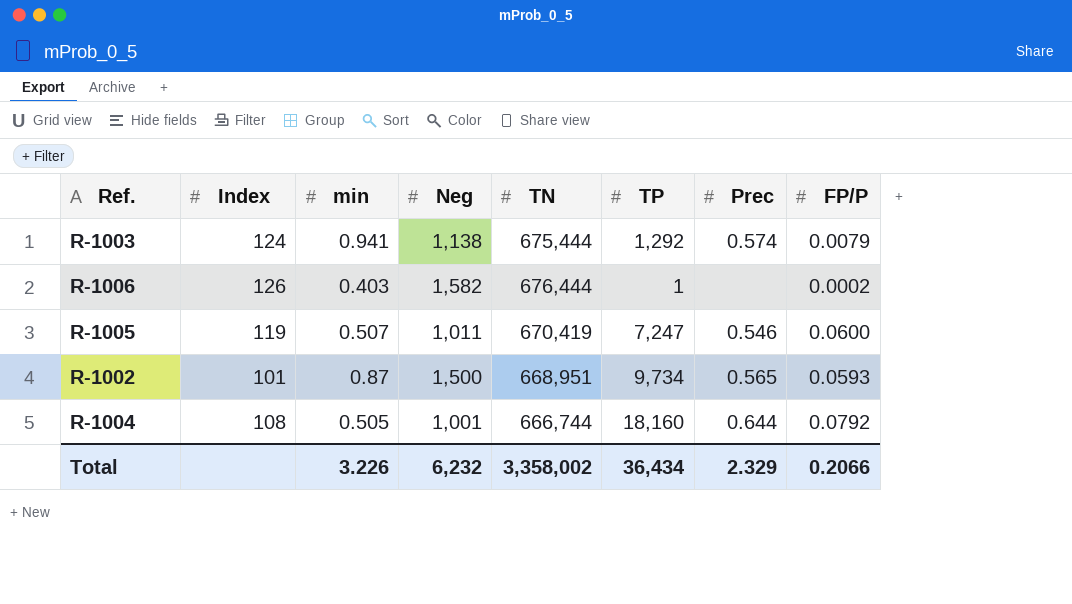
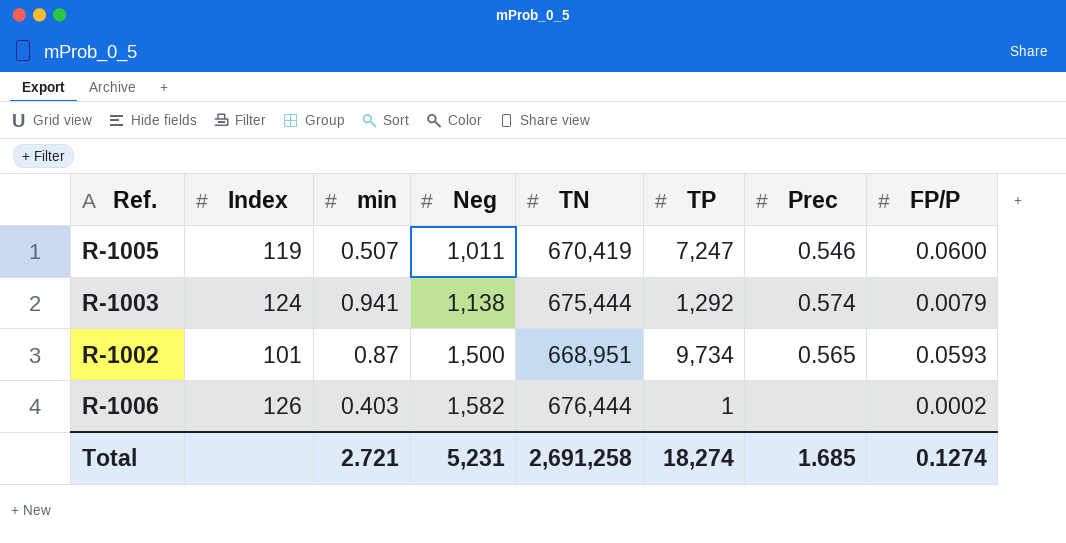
row order: none -> Neg ascending
row R-1004: 108 | 0.505 | 1,001 | 666,744 | 18,160 | 0.644 | 0.0792 -> none
Total | min: 3.226 -> 2.721
Total | Neg: 6,232 -> 5,231
Total | TN: 3,358,002 -> 2,691,258
Total | TP: 36,434 -> 18,274
Total | Prec: 2.329 -> 1.685
Total | FP/P: 0.2066 -> 0.1274

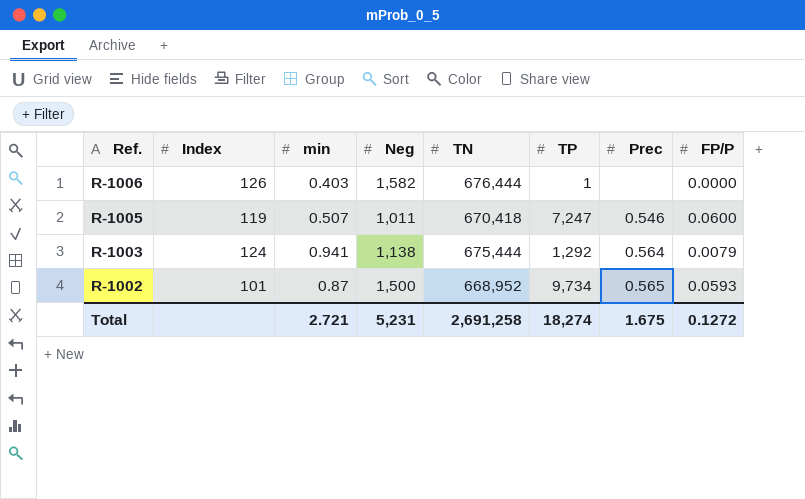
row order: Neg ascending -> Ref. descending
R-1006 | FP/P: 0.0002 -> 0.0000
R-1005 | TN: 670,419 -> 670,418
R-1003 | Prec: 0.574 -> 0.564
R-1002 | TN: 668,951 -> 668,952
Total | Prec: 1.685 -> 1.675
Total | FP/P: 0.1274 -> 0.1272

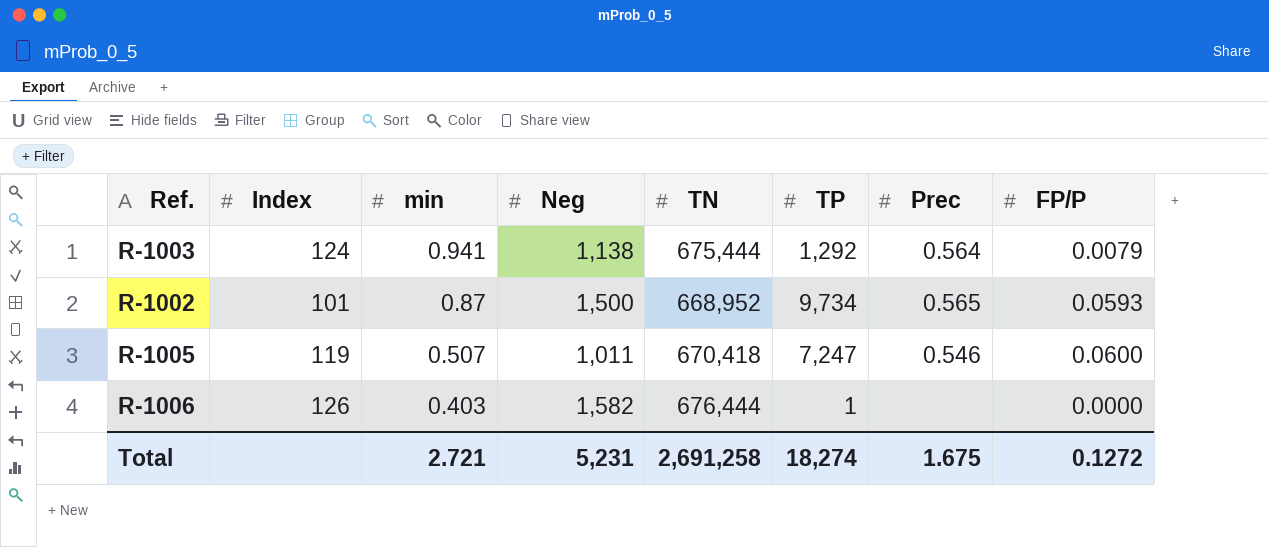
row order: Ref. descending -> min descending

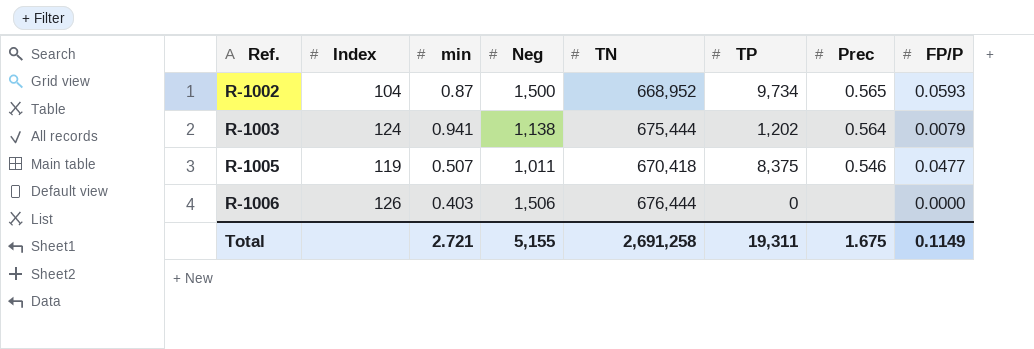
row order: min descending -> Ref. ascending
R-1002 | Index: 101 -> 104
R-1003 | TP: 1,292 -> 1,202
R-1005 | TP: 7,247 -> 8,375
R-1005 | FP/P: 0.0600 -> 0.0477
R-1006 | Neg: 1,582 -> 1,506
R-1006 | TP: 1 -> 0
Total | Neg: 5,231 -> 5,155
Total | TP: 18,274 -> 19,311
Total | FP/P: 0.1272 -> 0.1149

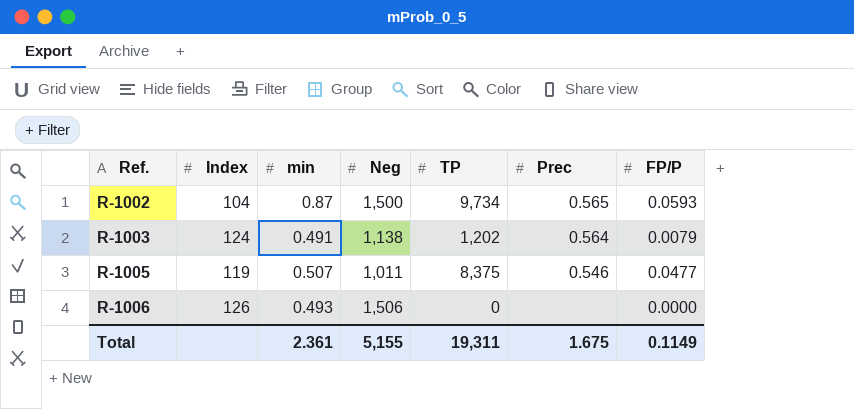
column TN | position: 5 -> none
R-1003 | min: 0.941 -> 0.491
R-1006 | min: 0.403 -> 0.493
Total | min: 2.721 -> 2.361

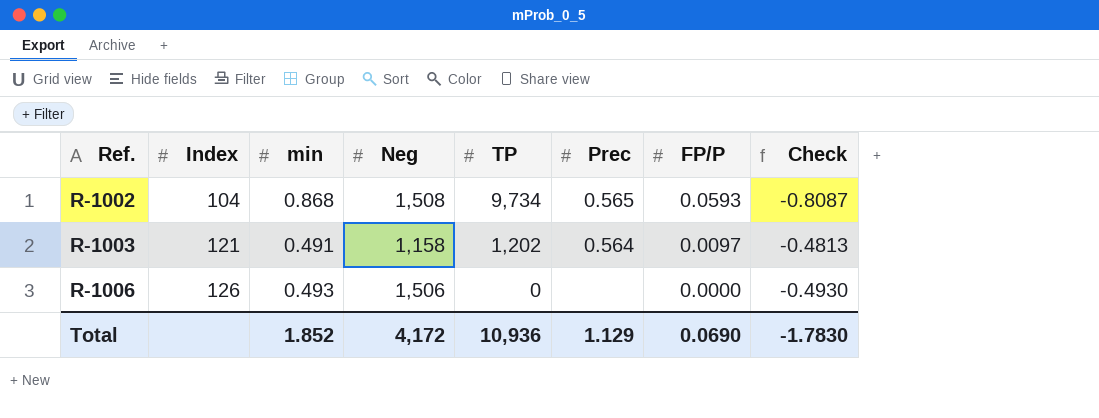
column Check | formula: none -> [FP/P] - [min]
row R-1005: 119 | 0.507 | 1,011 | 8,375 | 0.546 | 0.0477 -> none
R-1002 | min: 0.87 -> 0.868
R-1002 | Neg: 1,500 -> 1,508
R-1003 | Index: 124 -> 121
R-1003 | Neg: 1,138 -> 1,158
R-1003 | FP/P: 0.0079 -> 0.0097
Total | min: 2.361 -> 1.852
Total | Neg: 5,155 -> 4,172
Total | TP: 19,311 -> 10,936
Total | Prec: 1.675 -> 1.129
Total | FP/P: 0.1149 -> 0.0690

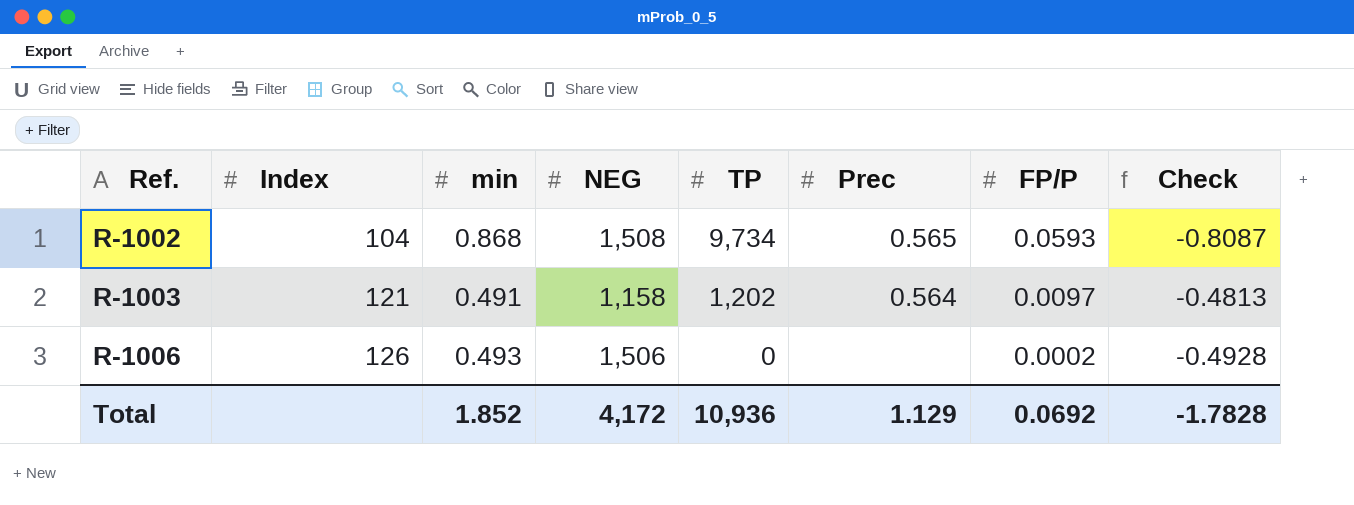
column name: Neg -> NEG
R-1006 | FP/P: 0.0000 -> 0.0002
R-1006 | Check: -0.4930 -> -0.4928
Total | FP/P: 0.0690 -> 0.0692
Total | Check: -1.7830 -> -1.7828

